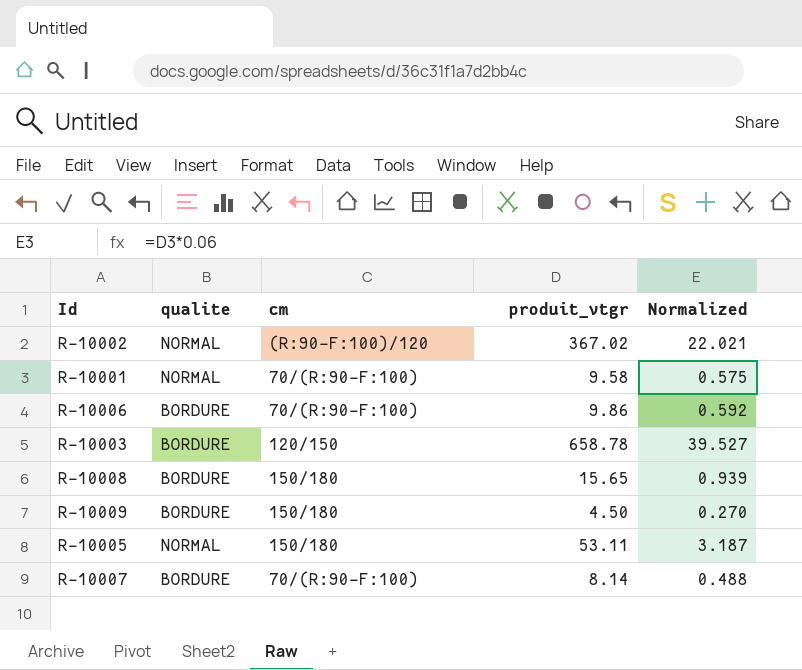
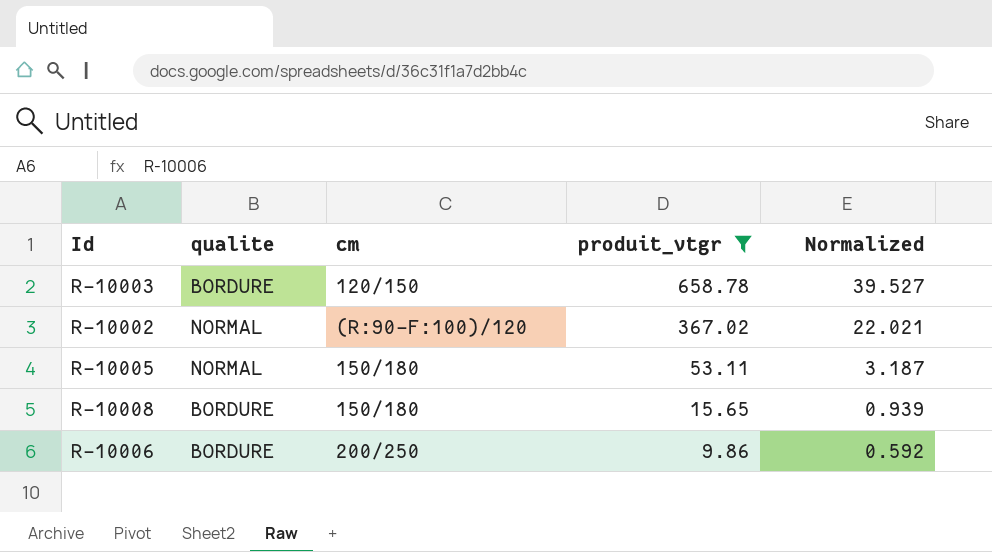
filter: none -> produit_vtgr >= 9.86
row order: none -> produit_vtgr descending
R-10006 | cm: 70/(R:90-F:100) -> 200/250

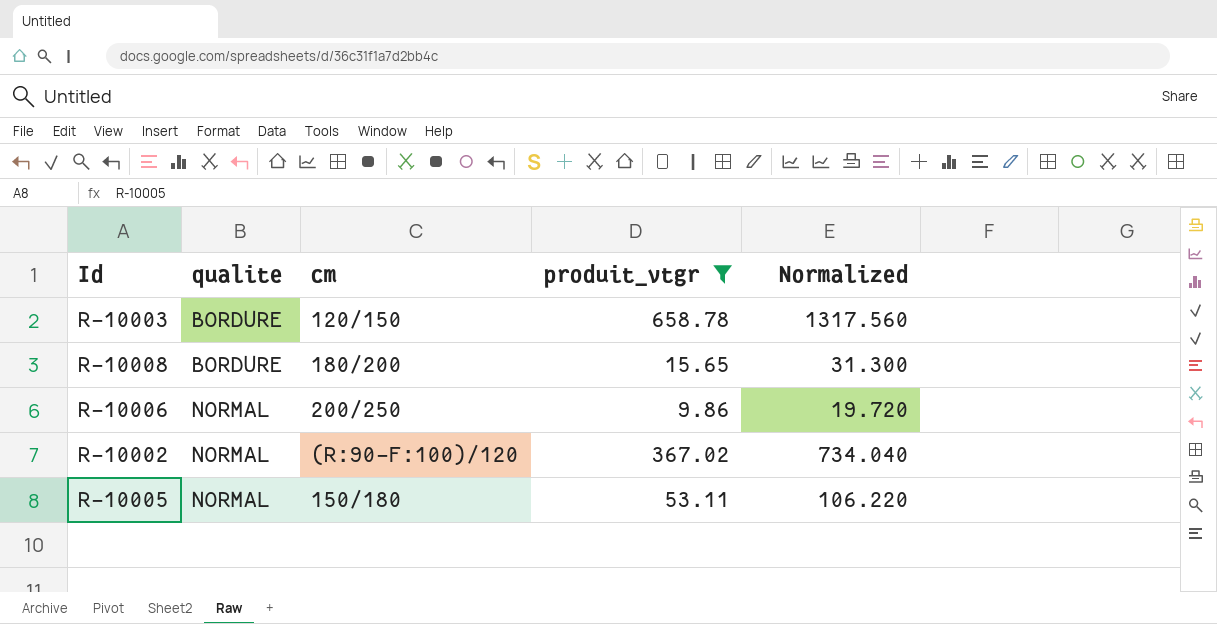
row order: produit_vtgr descending -> qualite ascending
column Normalized | formula: [produit_vtgr] * 0.06 -> [produit_vtgr] * 2
R-10008 | cm: 150/180 -> 180/200
R-10006 | qualite: BORDURE -> NORMAL

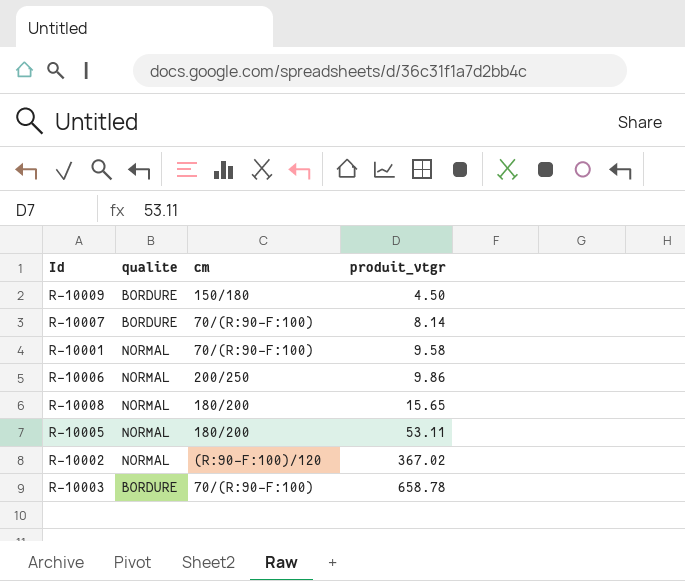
filter: produit_vtgr >= 9.86 -> none
row order: qualite ascending -> produit_vtgr ascending
column Normalized | formula: [produit_vtgr] * 2 -> none
R-10008 | qualite: BORDURE -> NORMAL
R-10005 | cm: 150/180 -> 180/200
R-10003 | cm: 120/150 -> 70/(R:90-F:100)

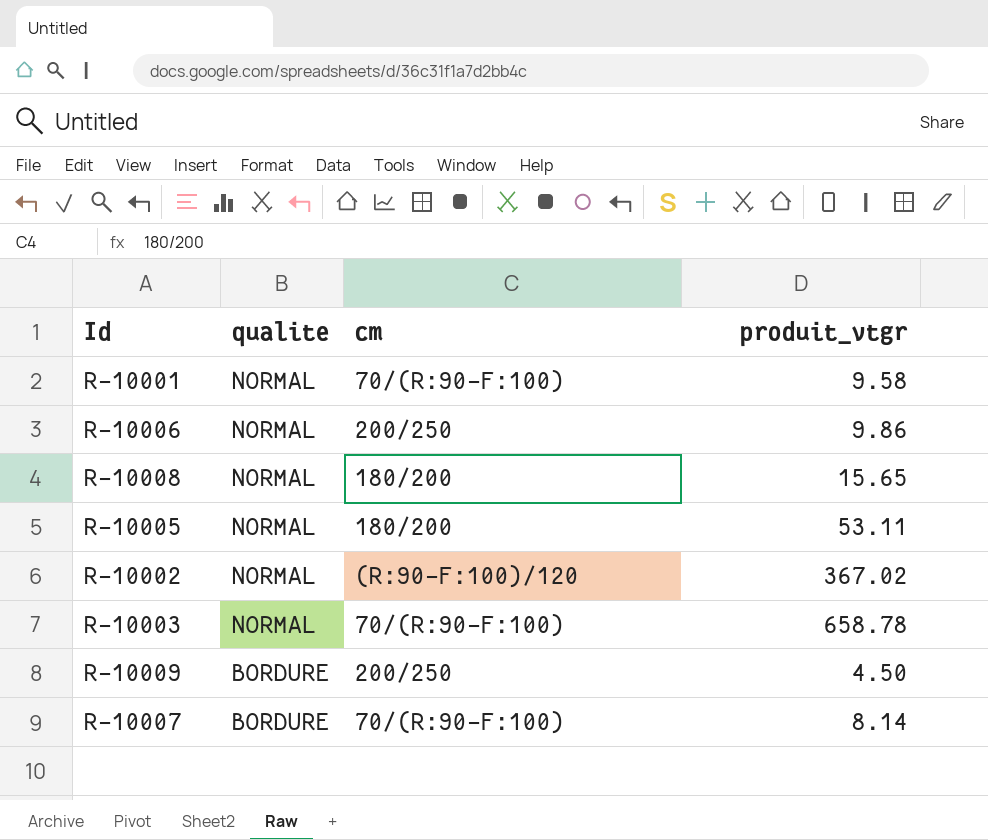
row order: produit_vtgr ascending -> qualite descending
R-10003 | qualite: BORDURE -> NORMAL
R-10009 | cm: 150/180 -> 200/250

